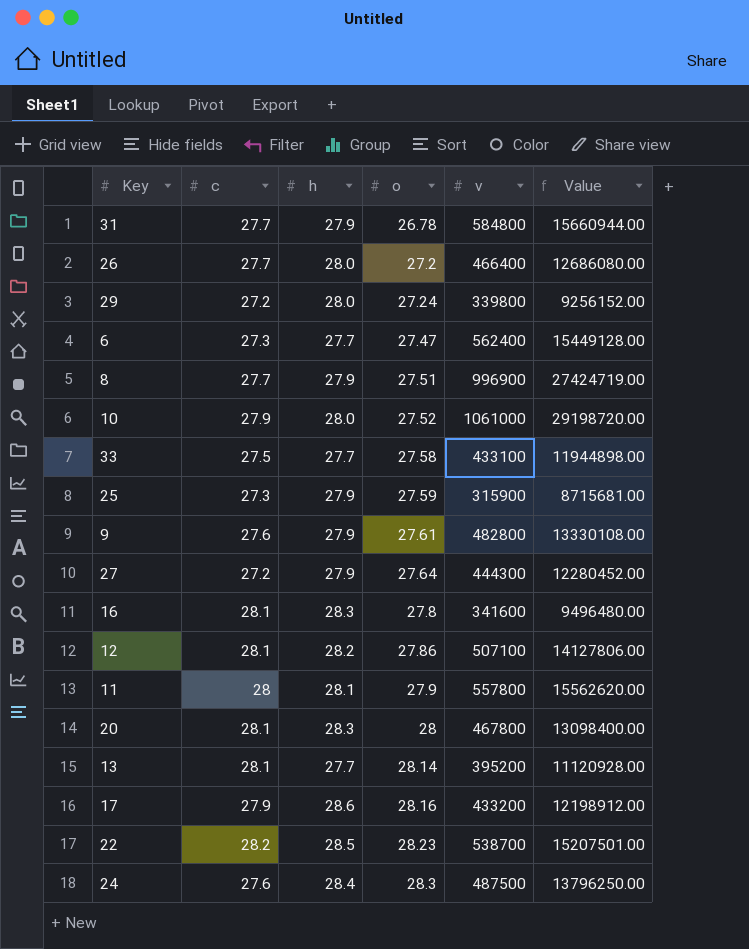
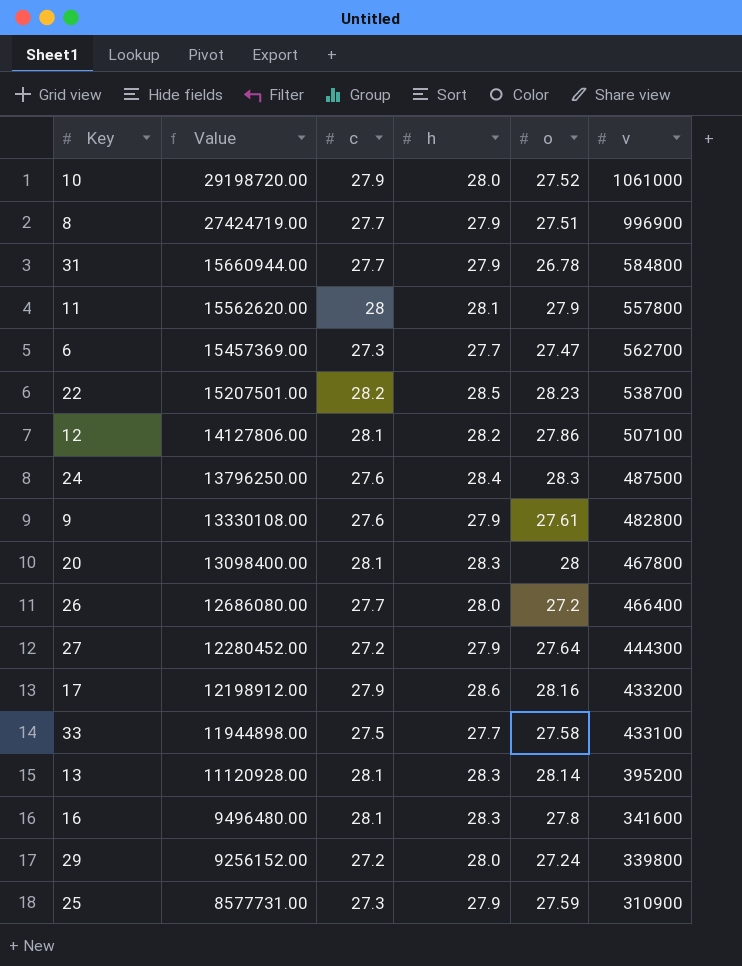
row order: o ascending -> Value descending
column Value | position: 6 -> 2
6 | Value: 15449128.00 -> 15457369.00
6 | v: 562400 -> 562700
13 | h: 27.7 -> 28.3
25 | Value: 8715681.00 -> 8577731.00
25 | v: 315900 -> 310900

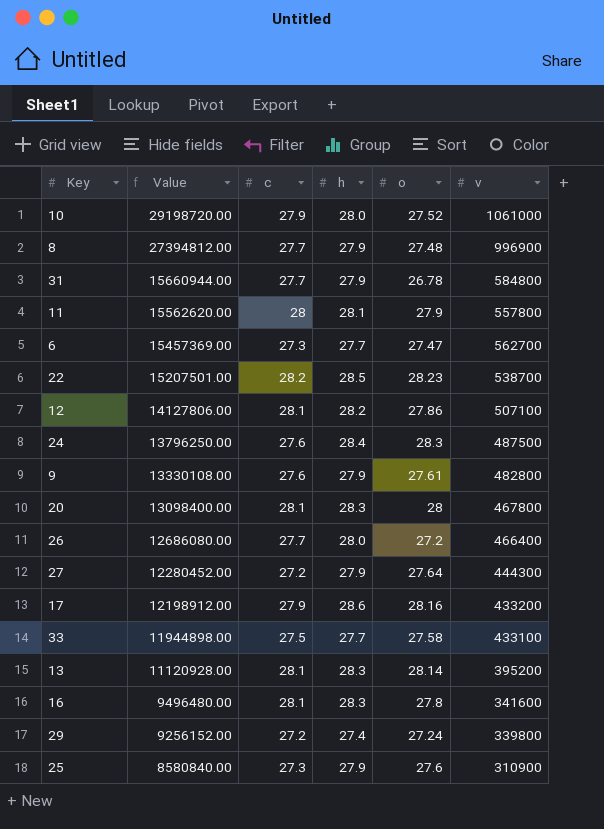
8 | Value: 27424719.00 -> 27394812.00
8 | o: 27.51 -> 27.48
29 | h: 28.0 -> 27.4
25 | Value: 8577731.00 -> 8580840.00
25 | o: 27.59 -> 27.6

